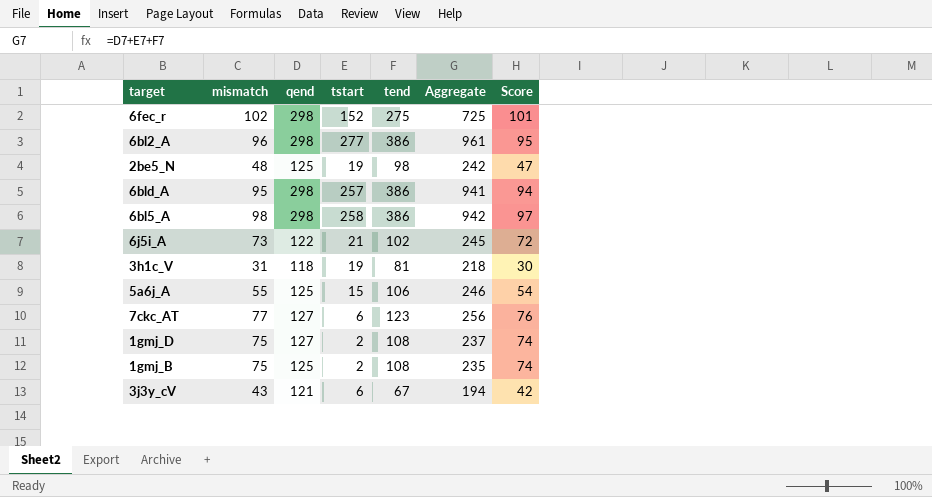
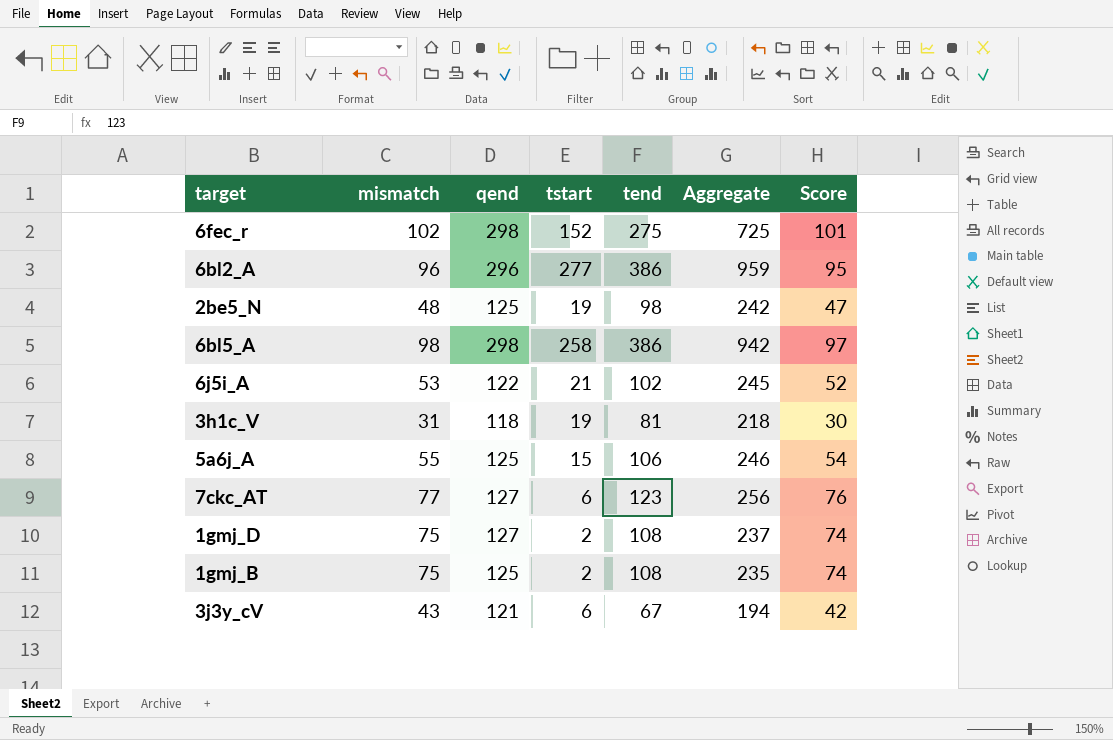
row 6bld_A: 95 | 298 | 257 | 386 | 941 | 94 -> none
6bl2_A | qend: 298 -> 296
6bl2_A | Aggregate: 961 -> 959
6j5i_A | mismatch: 73 -> 53
6j5i_A | Score: 72 -> 52

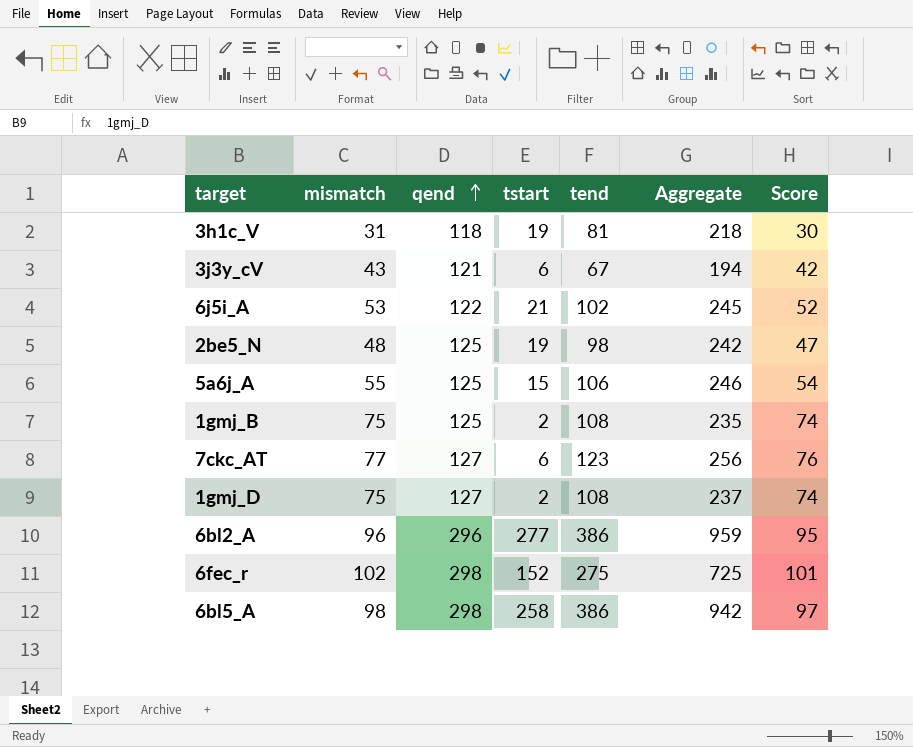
row order: none -> qend ascending

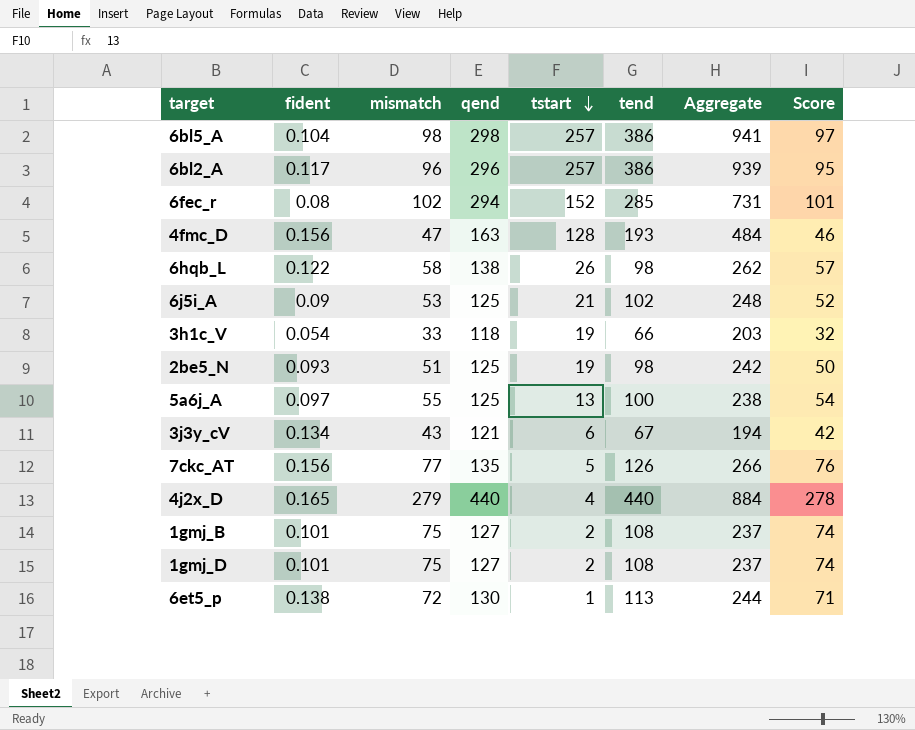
row order: qend ascending -> tstart descending
column fident | position: none -> 2
6bl5_A | tstart: 258 -> 257
6bl5_A | Aggregate: 942 -> 941
6bl2_A | tstart: 277 -> 257
6bl2_A | Aggregate: 959 -> 939
6fec_r | qend: 298 -> 294
6fec_r | tend: 275 -> 285
6fec_r | Aggregate: 725 -> 731
row 4fmc_D: none -> 0.156 | 47 | 163 | 128 | 193 | 484 | 46
row 6hqb_L: none -> 0.122 | 58 | 138 | 26 | 98 | 262 | 57
6j5i_A | qend: 122 -> 125
6j5i_A | Aggregate: 245 -> 248
3h1c_V | mismatch: 31 -> 33
3h1c_V | tend: 81 -> 66
3h1c_V | Aggregate: 218 -> 203
3h1c_V | Score: 30 -> 32
2be5_N | mismatch: 48 -> 51
2be5_N | Score: 47 -> 50
5a6j_A | tstart: 15 -> 13
5a6j_A | tend: 106 -> 100
5a6j_A | Aggregate: 246 -> 238
7ckc_AT | qend: 127 -> 135
7ckc_AT | tstart: 6 -> 5
7ckc_AT | tend: 123 -> 126
7ckc_AT | Aggregate: 256 -> 266
row 4j2x_D: none -> 0.165 | 279 | 440 | 4 | 440 | 884 | 278
1gmj_B | qend: 125 -> 127
1gmj_B | Aggregate: 235 -> 237
row 6et5_p: none -> 0.138 | 72 | 130 | 1 | 113 | 244 | 71

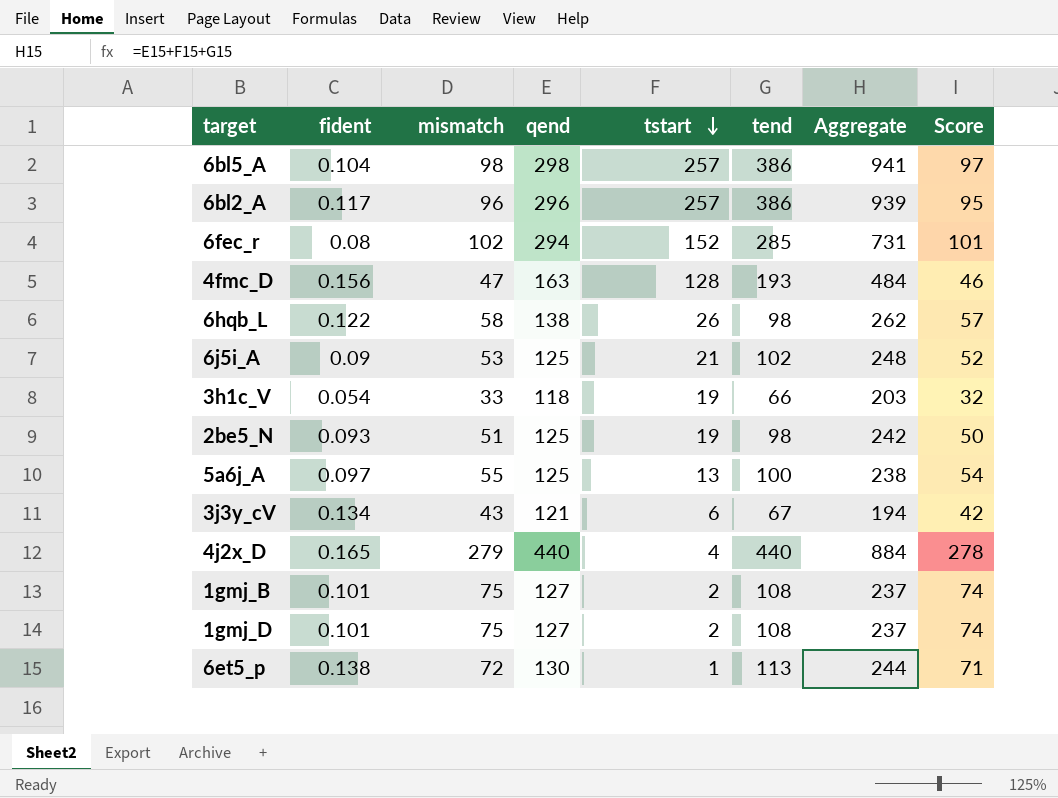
row 7ckc_AT: 0.156 | 77 | 135 | 5 | 126 | 266 | 76 -> none

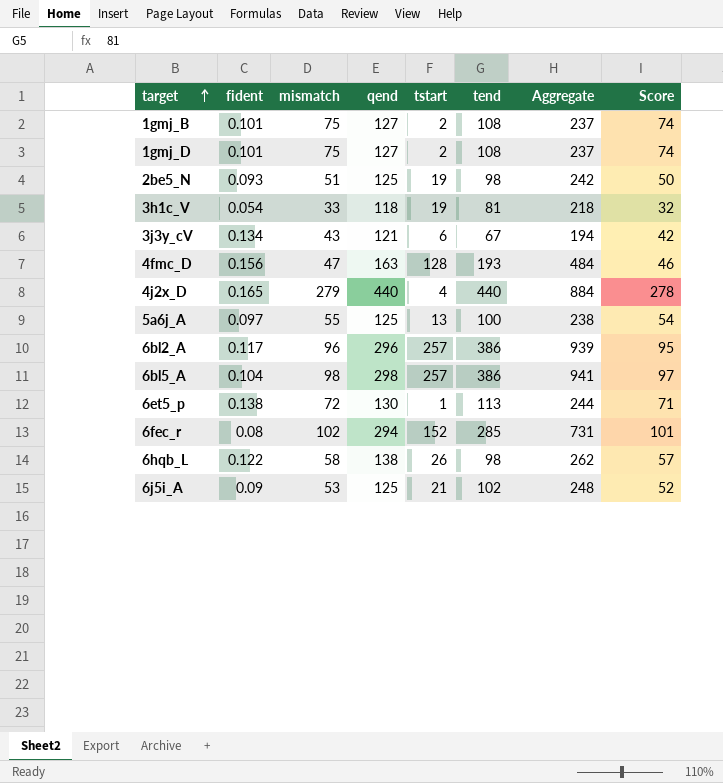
row order: tstart descending -> target ascending
3h1c_V | tend: 66 -> 81
3h1c_V | Aggregate: 203 -> 218

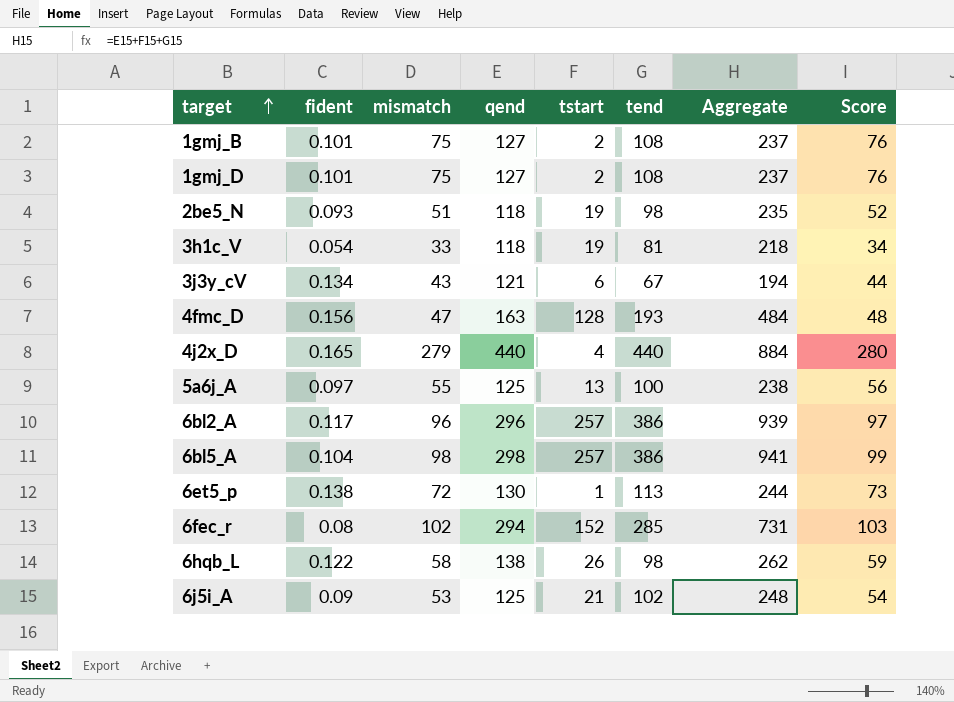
column Score | formula: [mismatch] - 1 -> [mismatch] + 1
2be5_N | qend: 125 -> 118
2be5_N | Aggregate: 242 -> 235

